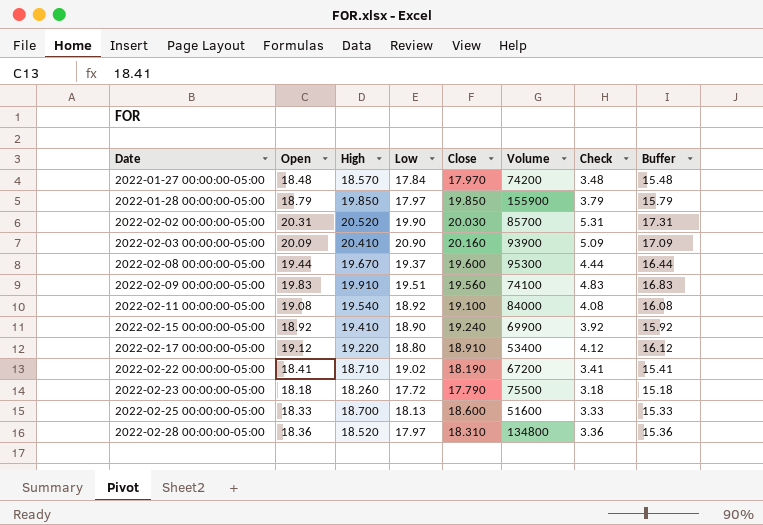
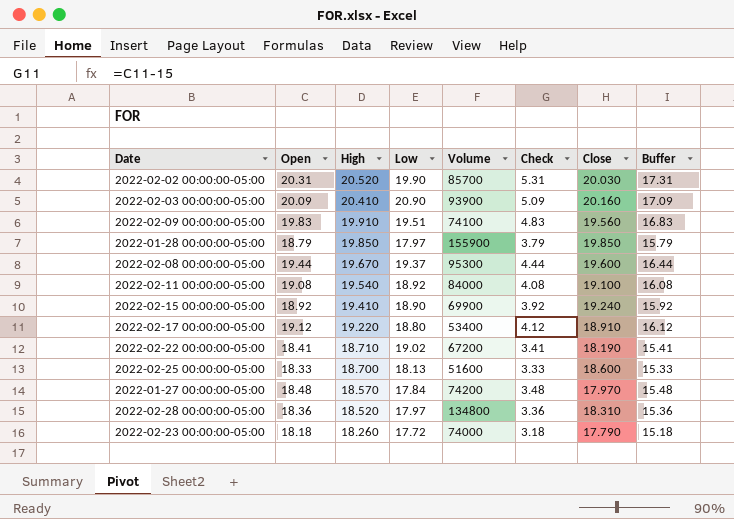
row order: Date ascending -> High descending
column Close | position: 5 -> 7
2022-02-23 00:00:00-05:00 | Volume: 75500 -> 74000

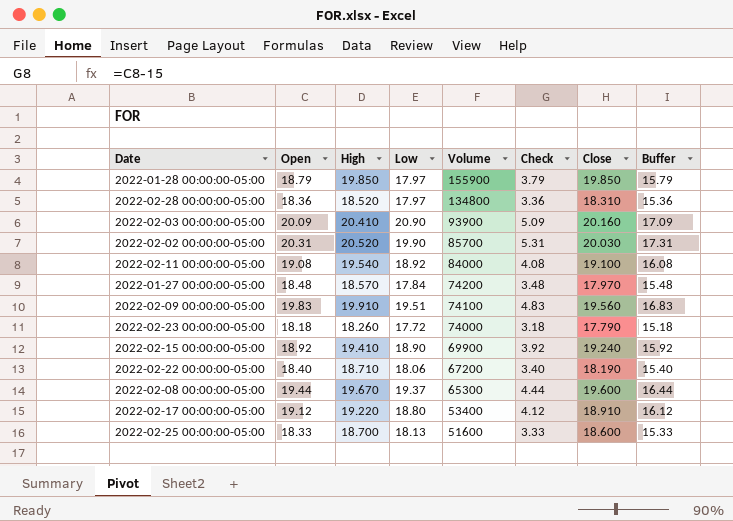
row order: High descending -> Volume descending
2022-02-22 00:00:00-05:00 | Open: 18.41 -> 18.40
2022-02-22 00:00:00-05:00 | Low: 19.02 -> 18.06
2022-02-22 00:00:00-05:00 | Check: 3.41 -> 3.40
2022-02-22 00:00:00-05:00 | Buffer: 15.41 -> 15.40
2022-02-08 00:00:00-05:00 | Volume: 95300 -> 65300

